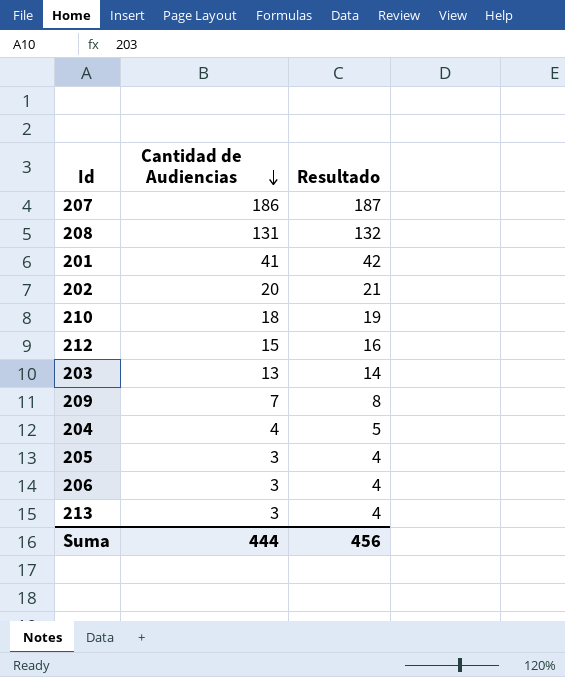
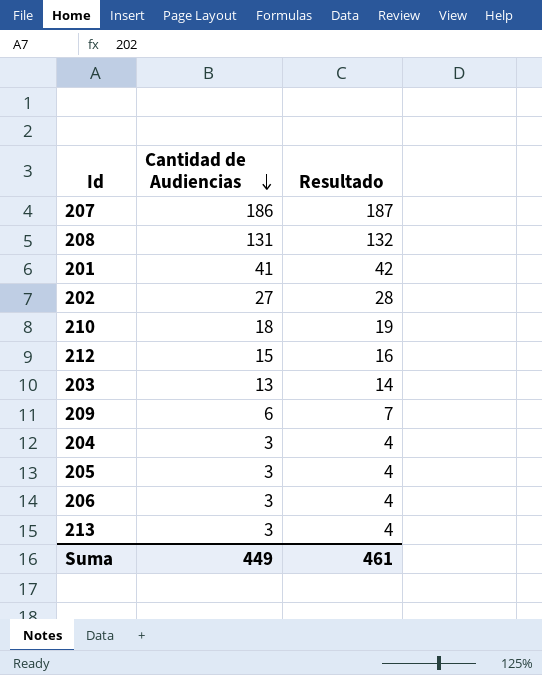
202 | Cantidad de Audiencias: 20 -> 27
202 | Resultado: 21 -> 28
209 | Cantidad de Audiencias: 7 -> 6
209 | Resultado: 8 -> 7
204 | Cantidad de Audiencias: 4 -> 3
204 | Resultado: 5 -> 4
Suma | Cantidad de Audiencias: 444 -> 449
Suma | Resultado: 456 -> 461

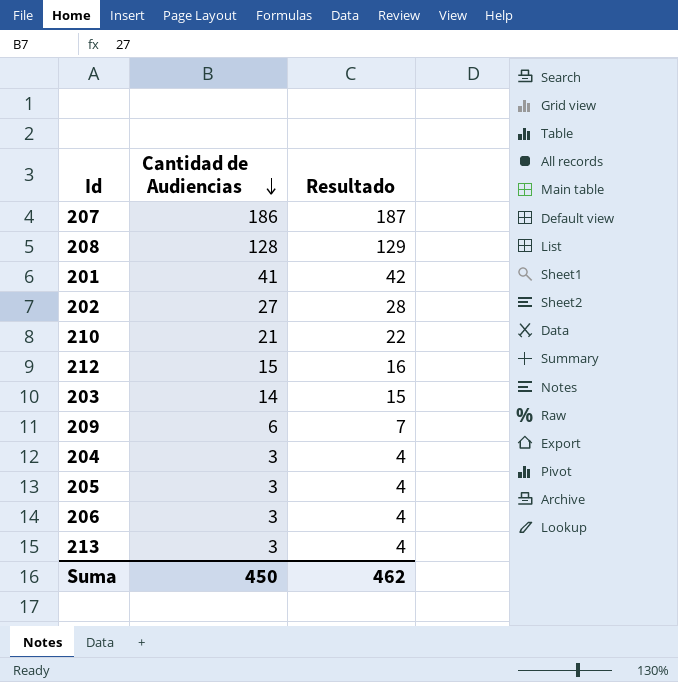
208 | Cantidad de Audiencias: 131 -> 128
208 | Resultado: 132 -> 129
210 | Cantidad de Audiencias: 18 -> 21
210 | Resultado: 19 -> 22
203 | Cantidad de Audiencias: 13 -> 14
203 | Resultado: 14 -> 15
Suma | Cantidad de Audiencias: 449 -> 450
Suma | Resultado: 461 -> 462

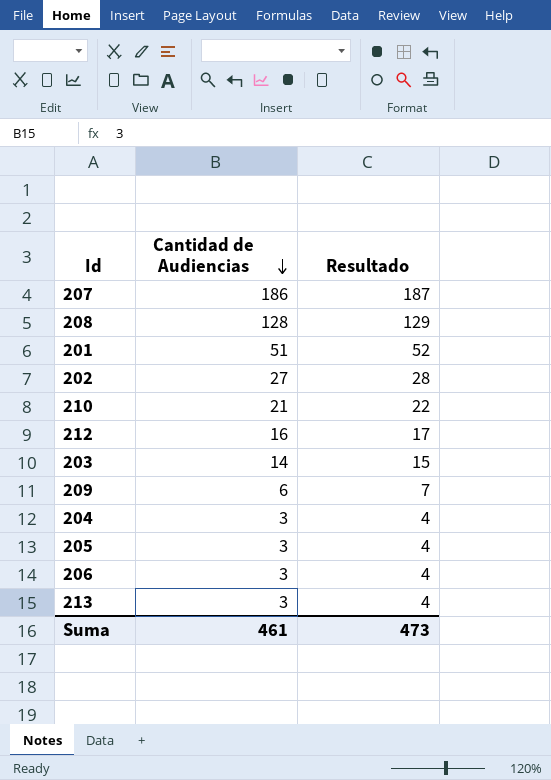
201 | Cantidad de Audiencias: 41 -> 51
201 | Resultado: 42 -> 52
212 | Cantidad de Audiencias: 15 -> 16
212 | Resultado: 16 -> 17
Suma | Cantidad de Audiencias: 450 -> 461
Suma | Resultado: 462 -> 473

